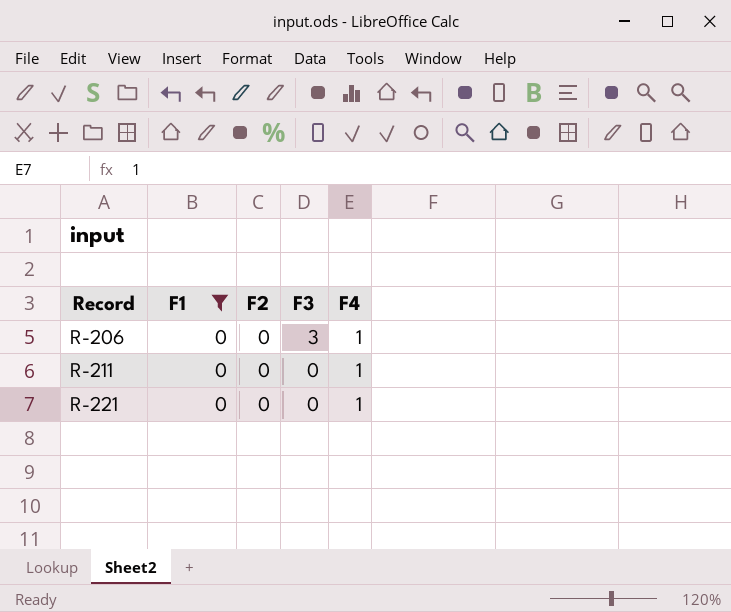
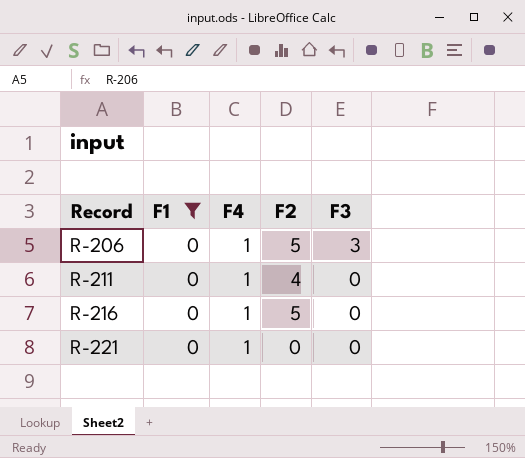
column F4 | position: 5 -> 3
R-206 | F2: 0 -> 5
R-211 | F2: 0 -> 4
row R-216: none -> 0 | 1 | 5 | 0

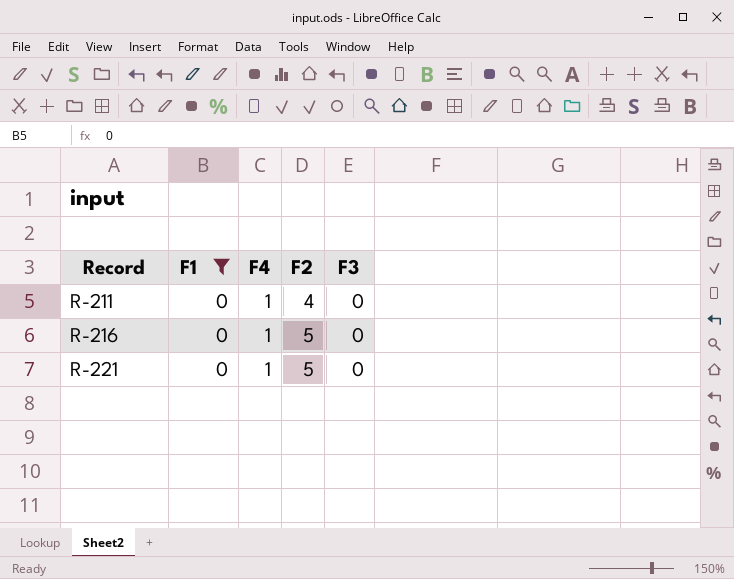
row R-206: 0 | 1 | 5 | 3 -> none
R-221 | F2: 0 -> 5

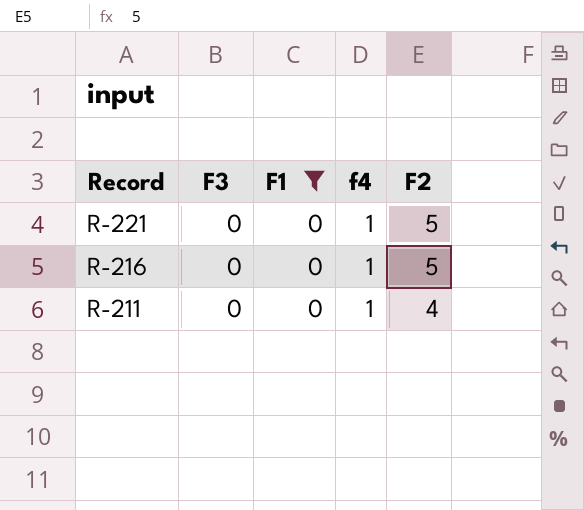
row order: Record ascending -> Record descending
column F3 | position: 5 -> 2
column name: F4 -> f4

